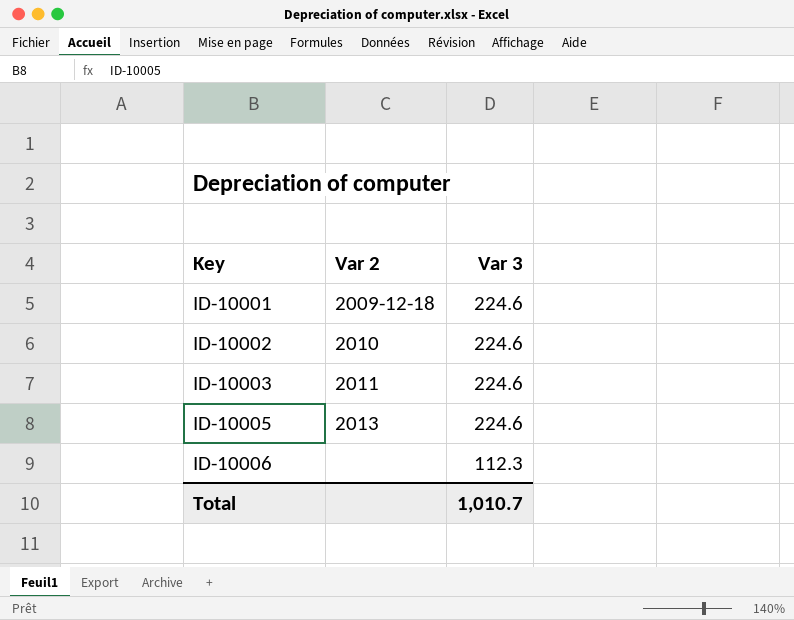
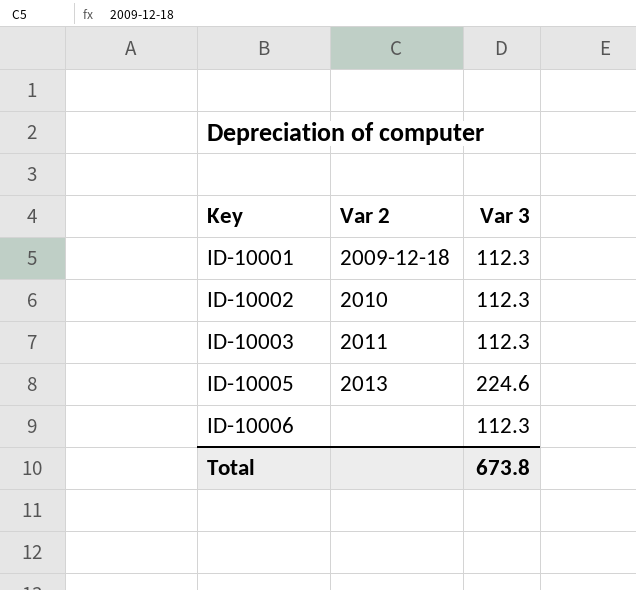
ID-10001 | Var 3: 224.6 -> 112.3
ID-10002 | Var 3: 224.6 -> 112.3
ID-10003 | Var 3: 224.6 -> 112.3
Total | Var 3: 1,010.7 -> 673.8

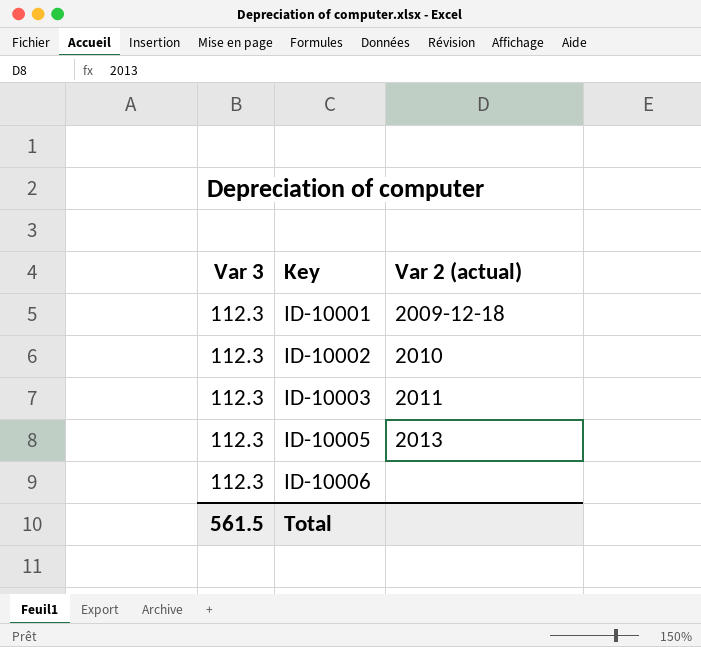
column Var 3 | position: 3 -> 1
column name: Var 2 -> Var 2 (actual)
ID-10005 | Var 3: 224.6 -> 112.3
Total | Var 3: 673.8 -> 561.5

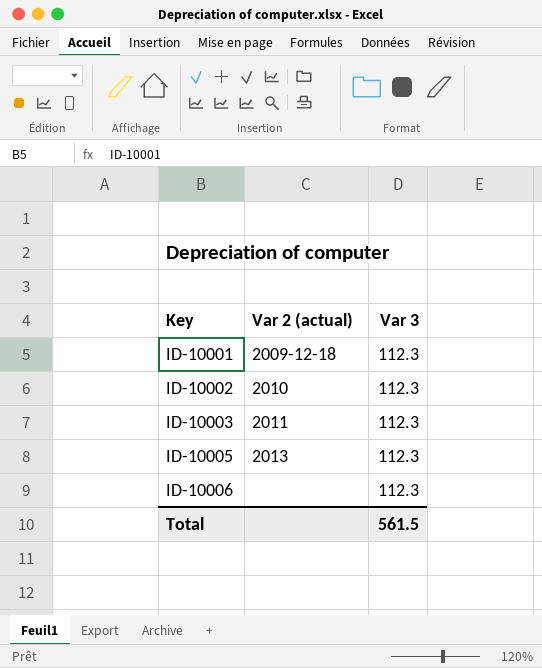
column Var 3 | position: 1 -> 3

